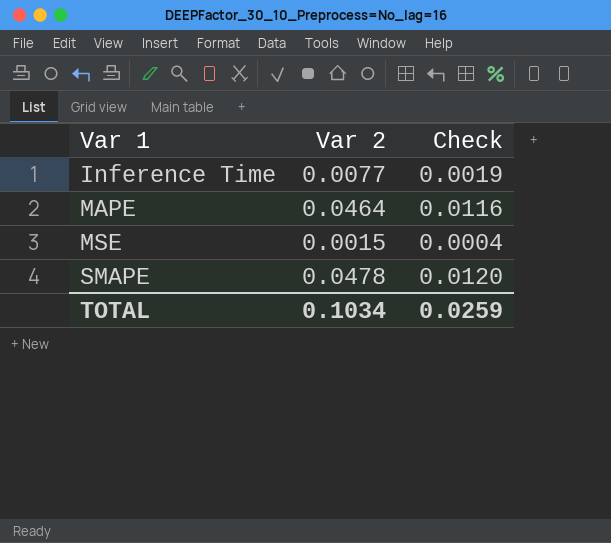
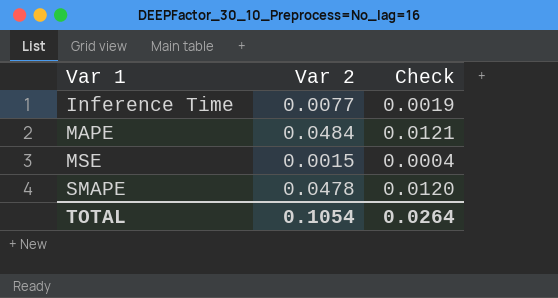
MAPE | Var 2: 0.0464 -> 0.0484
MAPE | Check: 0.0116 -> 0.0121
TOTAL | Var 2: 0.1034 -> 0.1054
TOTAL | Check: 0.0259 -> 0.0264

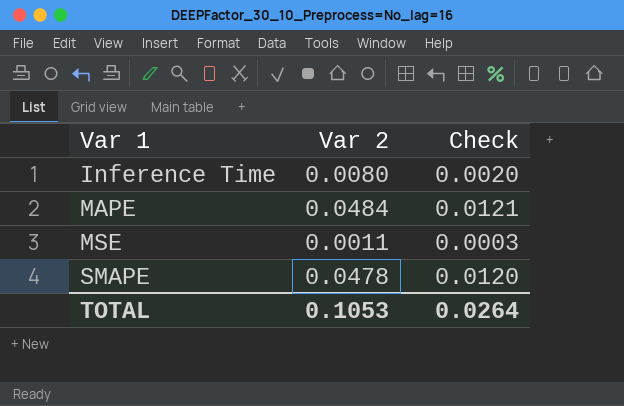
Inference Time | Var 2: 0.0077 -> 0.0080
Inference Time | Check: 0.0019 -> 0.0020
MSE | Var 2: 0.0015 -> 0.0011
MSE | Check: 0.0004 -> 0.0003
TOTAL | Var 2: 0.1054 -> 0.1053

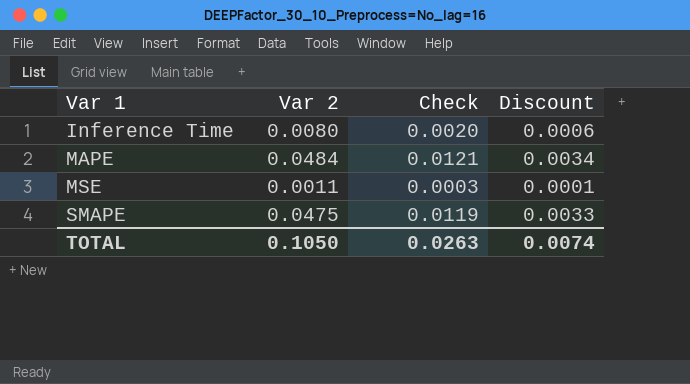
column Discount | formula: none -> [Var 2] * 0.07
SMAPE | Var 2: 0.0478 -> 0.0475
SMAPE | Check: 0.0120 -> 0.0119
TOTAL | Var 2: 0.1053 -> 0.1050
TOTAL | Check: 0.0264 -> 0.0263

